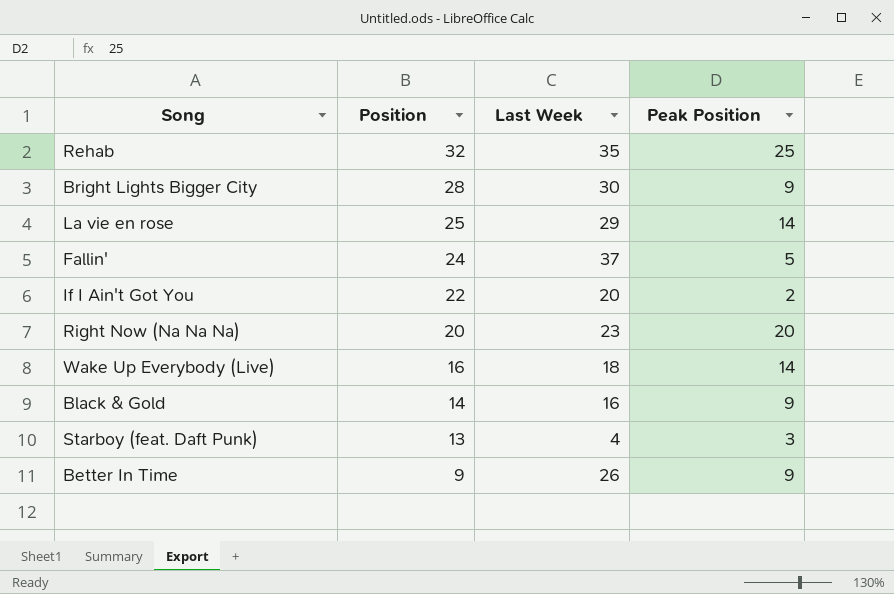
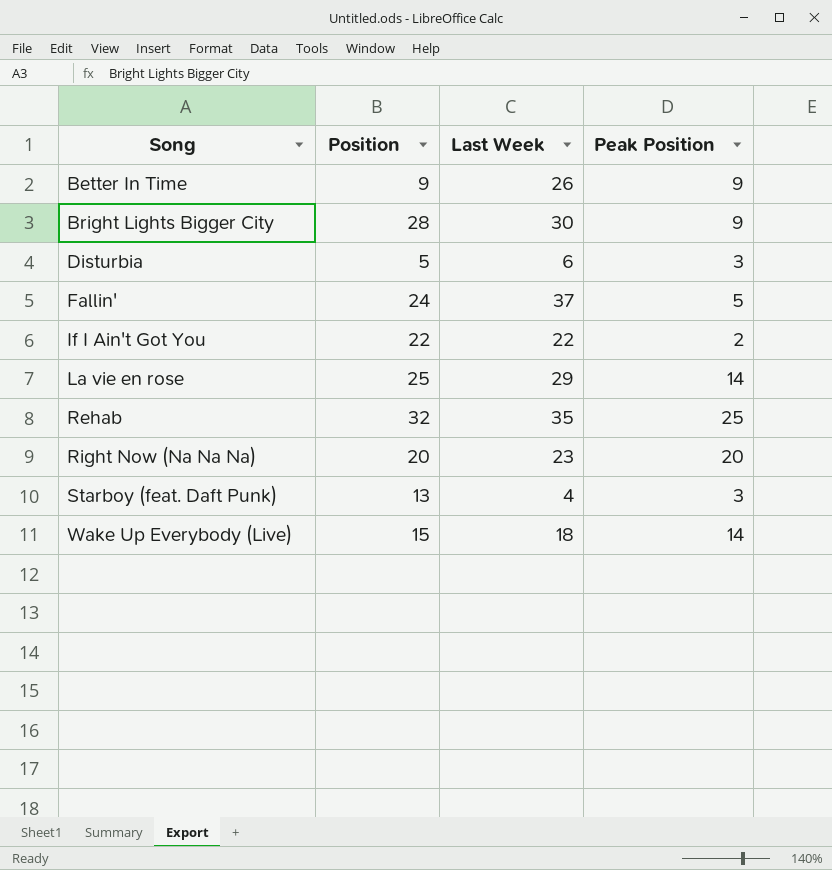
row order: Position descending -> Song ascending
row Black & Gold: 14 | 16 | 9 -> none
row Disturbia: none -> 5 | 6 | 3
If I Ain't Got You | Last Week: 20 -> 22
Wake Up Everybody (Live) | Position: 16 -> 15

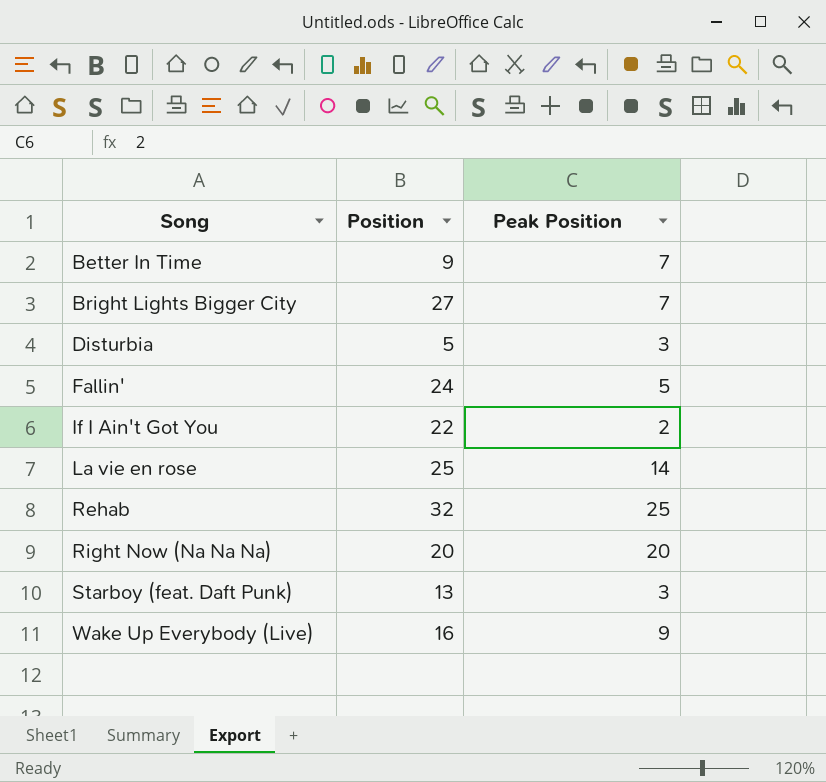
column Last Week | position: 3 -> none
Better In Time | Peak Position: 9 -> 7
Bright Lights Bigger City | Position: 28 -> 27
Bright Lights Bigger City | Peak Position: 9 -> 7
Wake Up Everybody (Live) | Position: 15 -> 16
Wake Up Everybody (Live) | Peak Position: 14 -> 9

